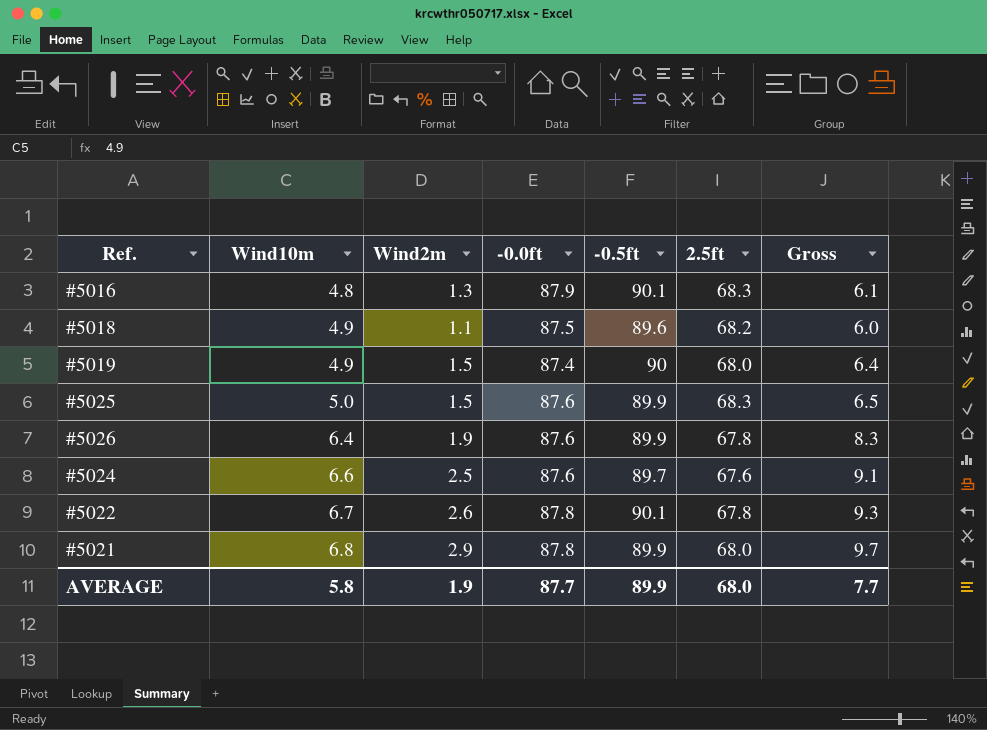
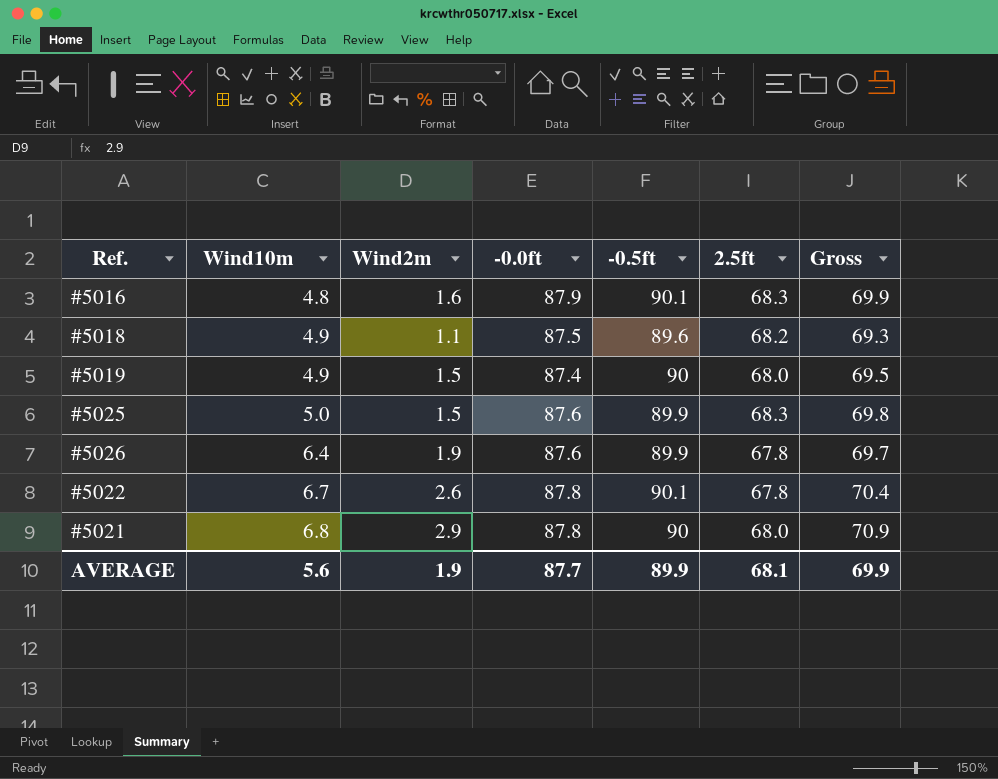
column Gross | formula: [Wind10m] + [Wind2m] -> [Wind2m] + [2.5ft]
row #5024: 6.6 | 2.5 | 87.6 | 89.7 | 67.6 | 9.1 -> none
#5016 | Wind2m: 1.3 -> 1.6
#5021 | -0.5ft: 89.9 -> 90
AVERAGE | Wind10m: 5.8 -> 5.6
AVERAGE | 2.5ft: 68.0 -> 68.1
AVERAGE | Gross: 7.7 -> 69.9

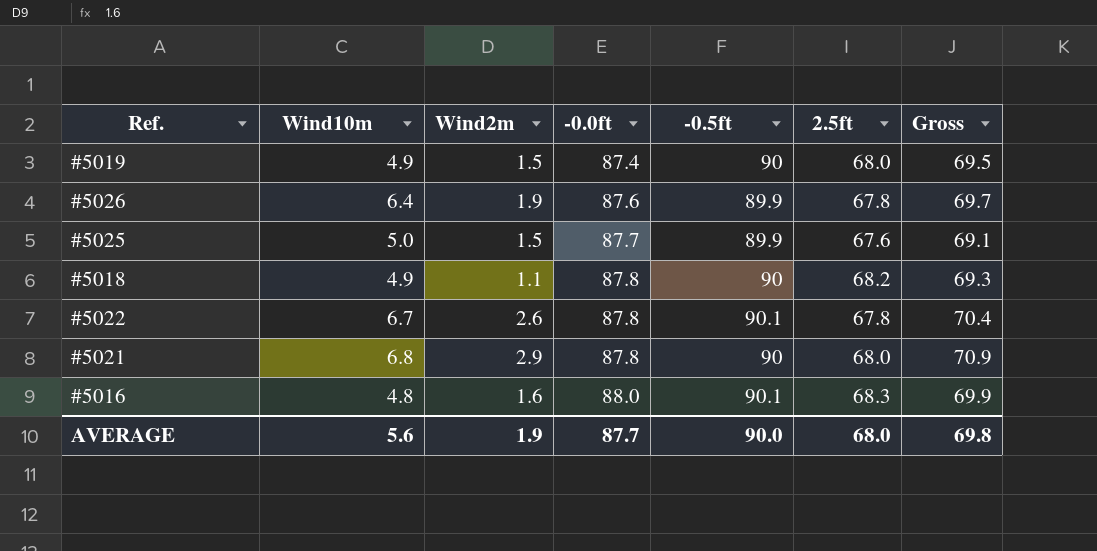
row order: Wind10m ascending -> -0.0ft ascending
#5025 | -0.0ft: 87.6 -> 87.7
#5025 | 2.5ft: 68.3 -> 67.6
#5025 | Gross: 69.8 -> 69.1
#5018 | -0.0ft: 87.5 -> 87.8
#5018 | -0.5ft: 89.6 -> 90
#5016 | -0.0ft: 87.9 -> 88.0
AVERAGE | -0.5ft: 89.9 -> 90.0
AVERAGE | 2.5ft: 68.1 -> 68.0
AVERAGE | Gross: 69.9 -> 69.8

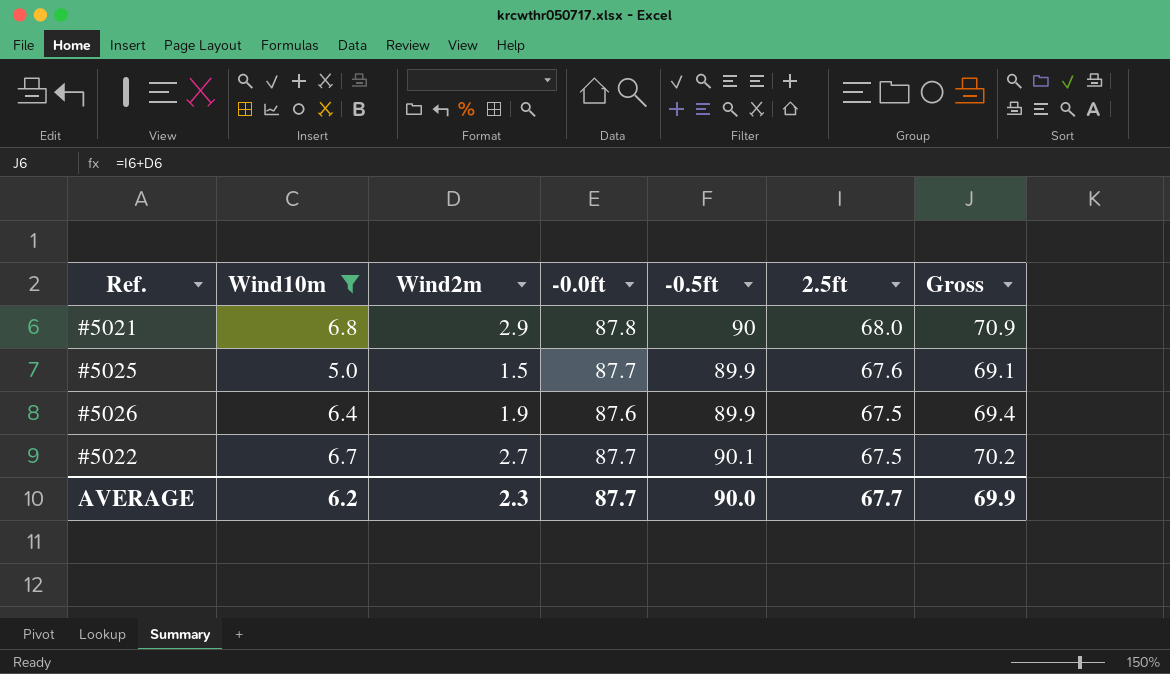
filter: none -> Wind10m >= 5.0
row order: -0.0ft ascending -> 2.5ft descending
#5026 | 2.5ft: 67.8 -> 67.5
#5026 | Gross: 69.7 -> 69.4
#5022 | Wind2m: 2.6 -> 2.7
#5022 | -0.0ft: 87.8 -> 87.7
#5022 | 2.5ft: 67.8 -> 67.5
#5022 | Gross: 70.4 -> 70.2
AVERAGE | Wind10m: 5.6 -> 6.2
AVERAGE | Wind2m: 1.9 -> 2.3
AVERAGE | 2.5ft: 68.0 -> 67.7
AVERAGE | Gross: 69.8 -> 69.9

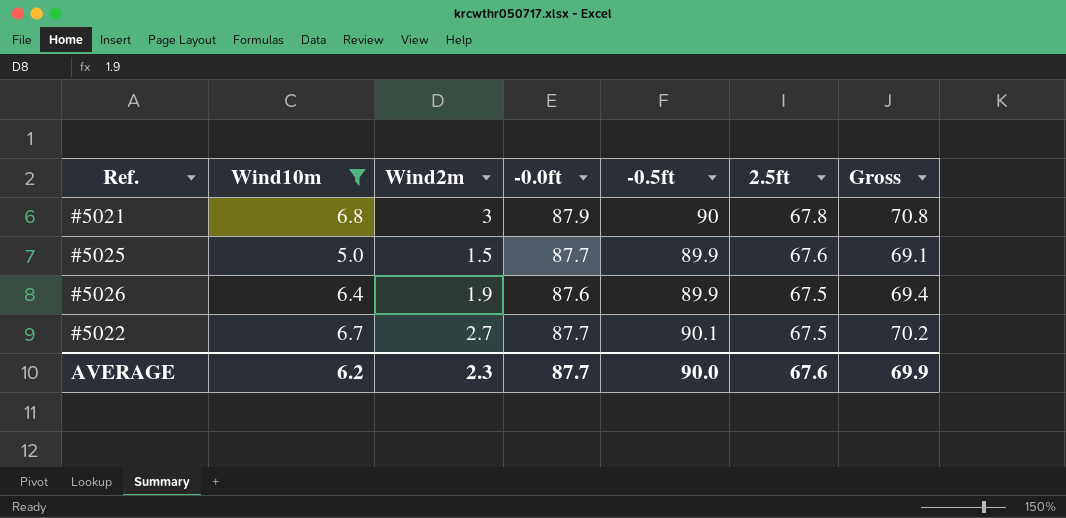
#5021 | Wind2m: 2.9 -> 3
#5021 | -0.0ft: 87.8 -> 87.9
#5021 | 2.5ft: 68.0 -> 67.8
#5021 | Gross: 70.9 -> 70.8
AVERAGE | 2.5ft: 67.7 -> 67.6

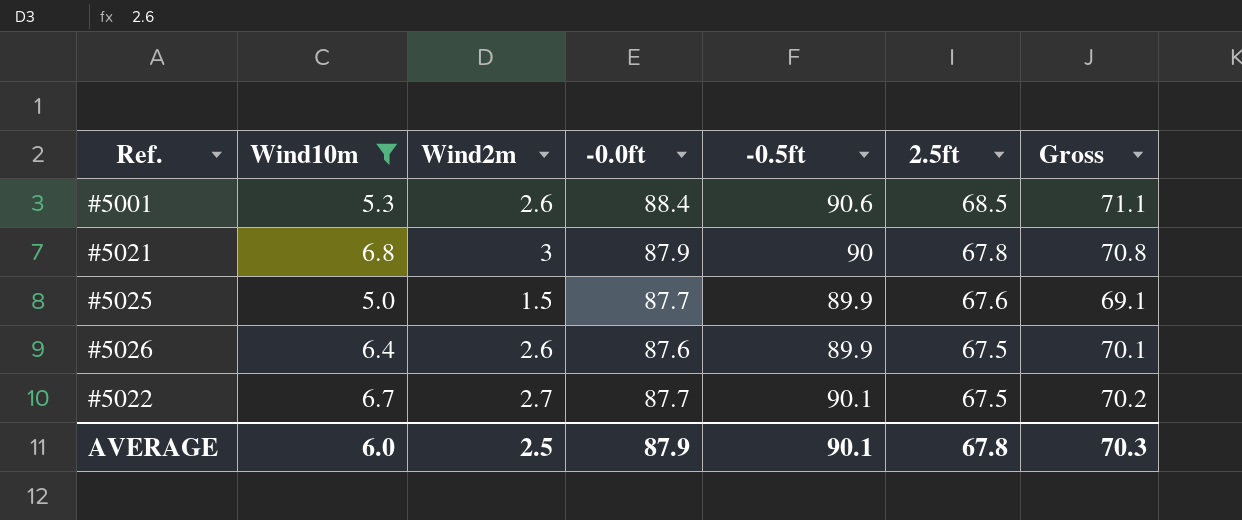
row #5001: none -> 5.3 | 2.6 | 88.4 | 90.6 | 68.5 | 71.1
#5026 | Wind2m: 1.9 -> 2.6
#5026 | Gross: 69.4 -> 70.1
AVERAGE | Wind10m: 6.2 -> 6.0
AVERAGE | Wind2m: 2.3 -> 2.5
AVERAGE | -0.0ft: 87.7 -> 87.9
AVERAGE | -0.5ft: 90.0 -> 90.1
AVERAGE | 2.5ft: 67.6 -> 67.8
AVERAGE | Gross: 69.9 -> 70.3

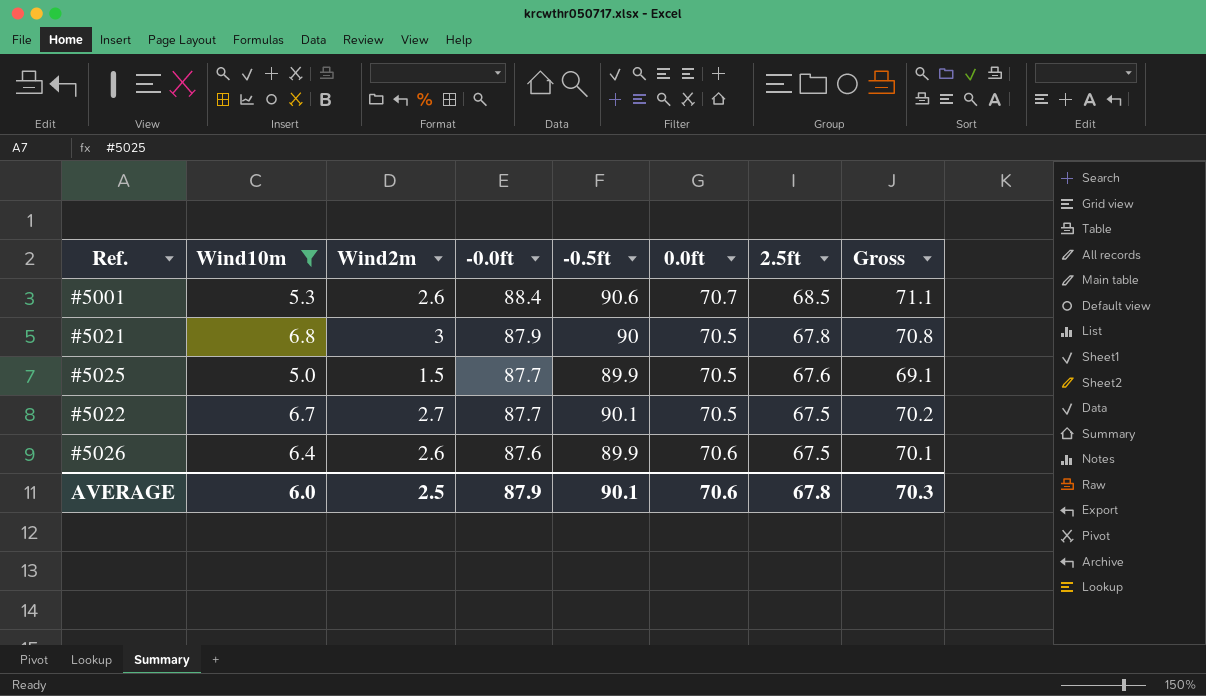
row order: 2.5ft descending -> -0.0ft descending
column 0.0ft | position: none -> 6

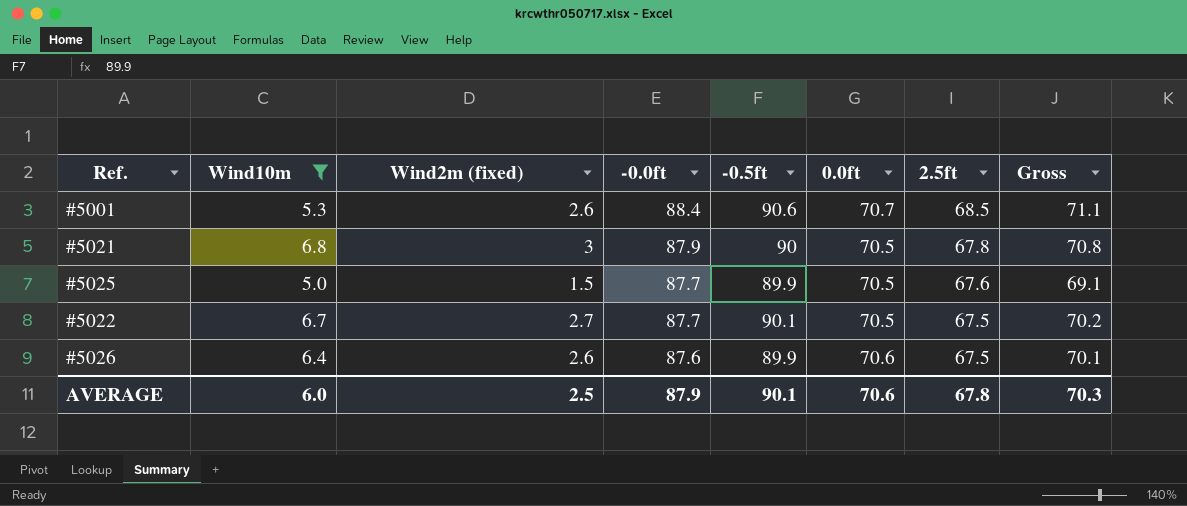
column name: Wind2m -> Wind2m (fixed)

